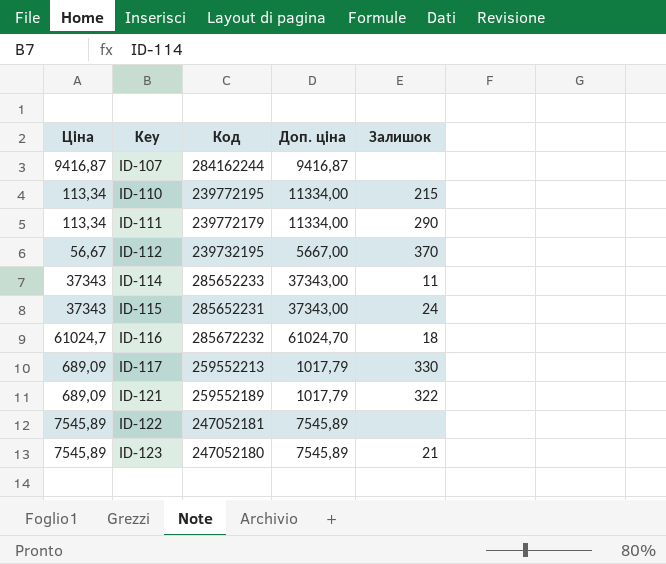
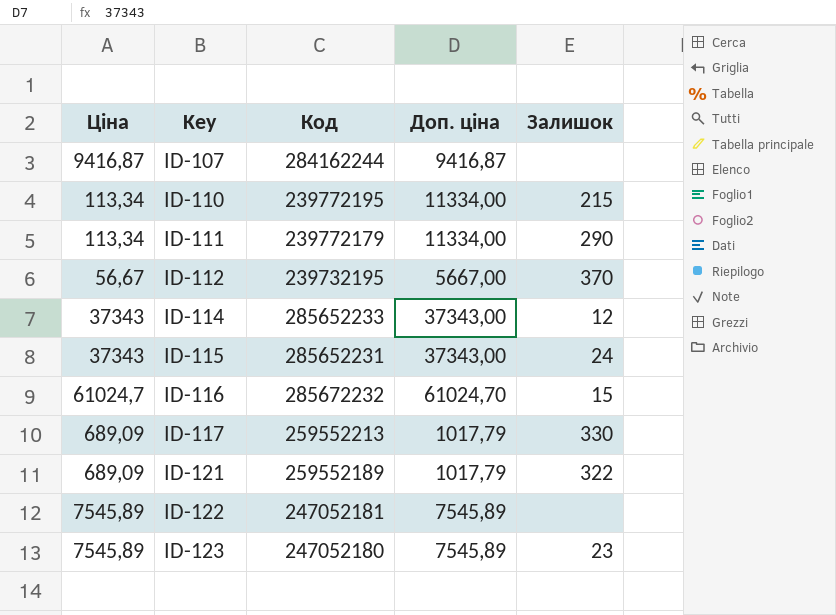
ID-114 | Залишок: 11 -> 12
ID-116 | Залишок: 18 -> 15
ID-123 | Залишок: 21 -> 23

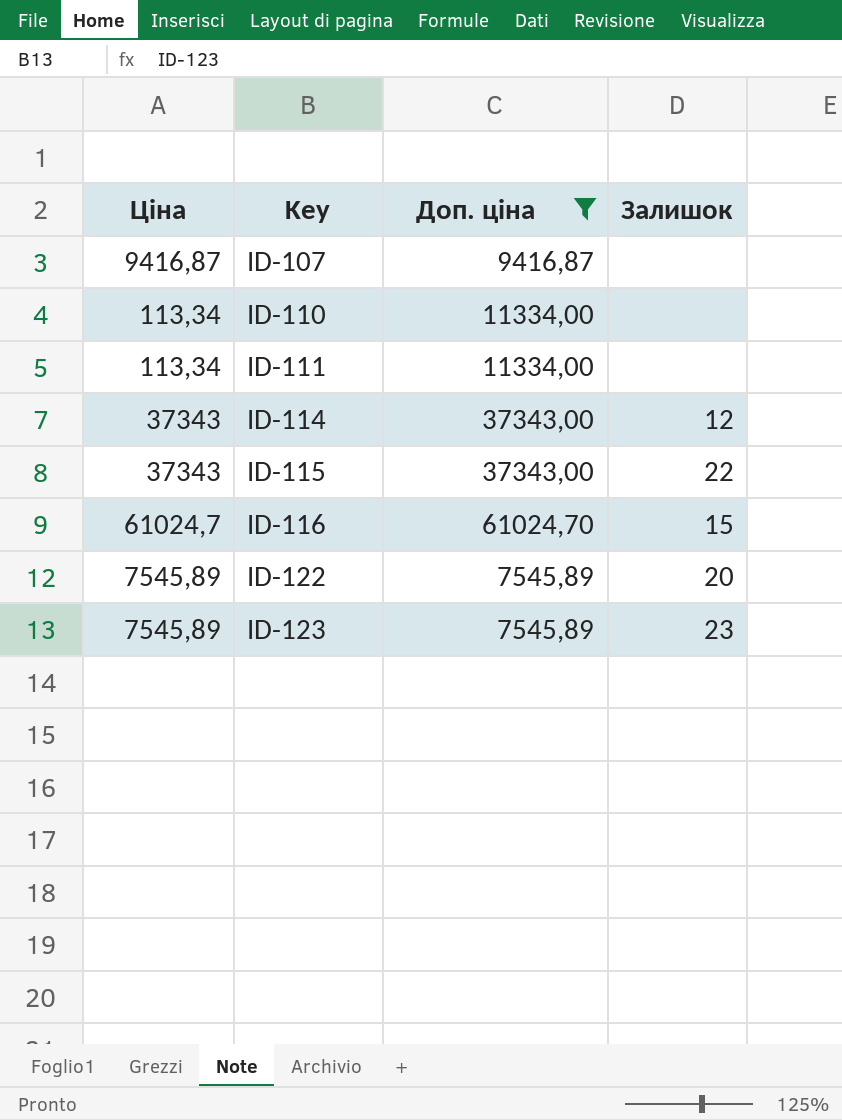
filter: none -> Доп. ціна >= 7545,89
column Код | position: 3 -> none
ID-110 | Залишок: 215 -> none
ID-111 | Залишок: 290 -> none
ID-115 | Залишок: 24 -> 22
ID-122 | Залишок: none -> 20

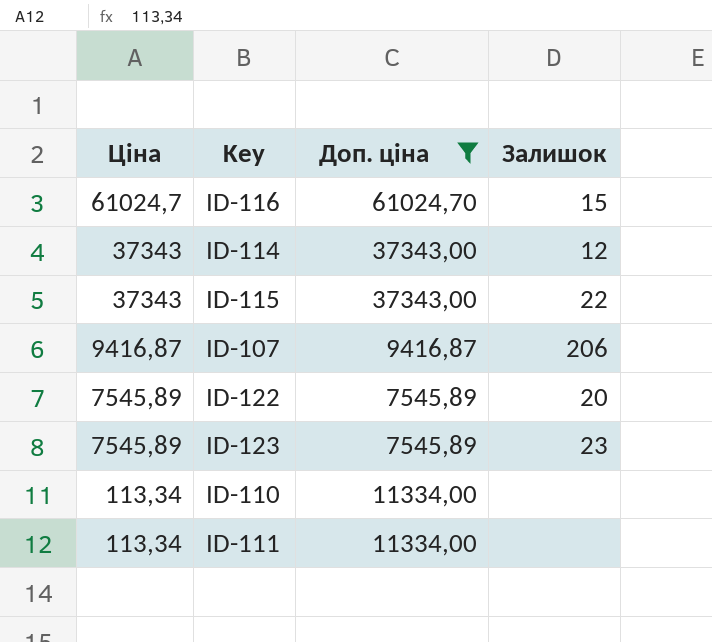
row order: Key ascending -> Ціна descending
ID-107 | Залишок: none -> 206

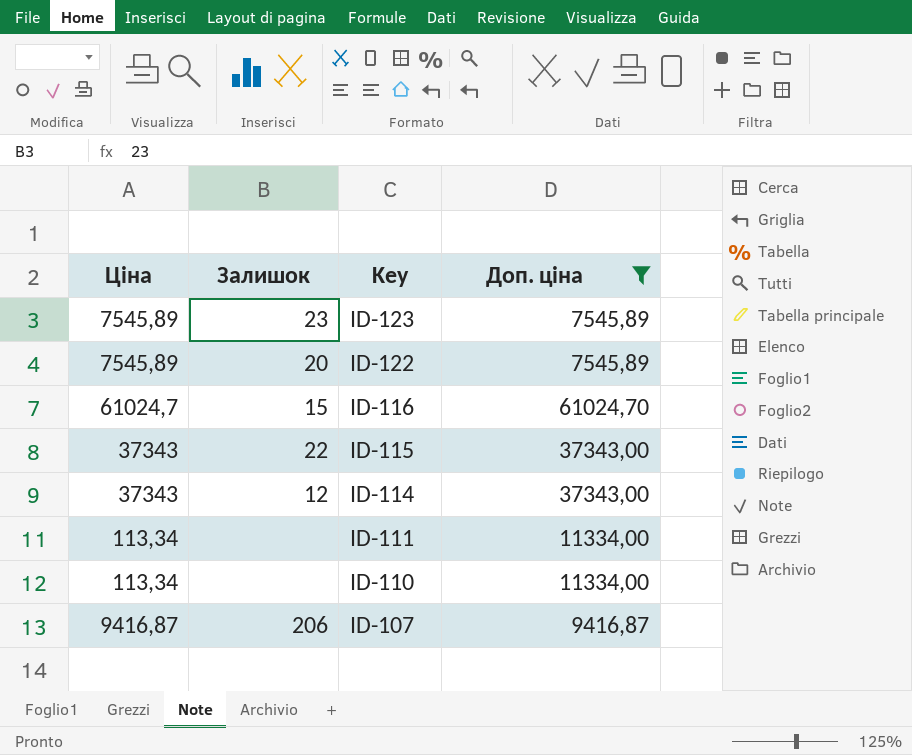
row order: Ціна descending -> Key descending
column Залишок | position: 4 -> 2

